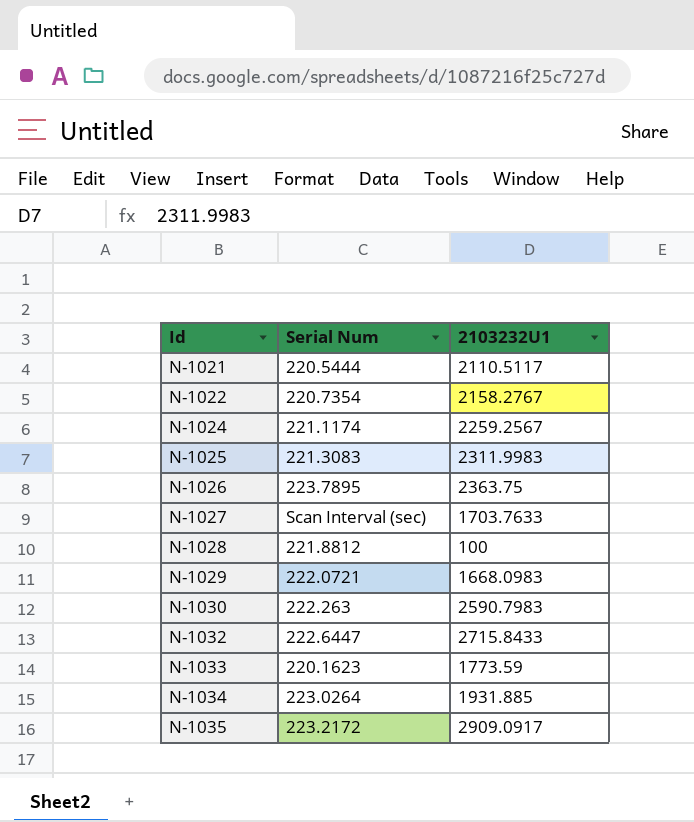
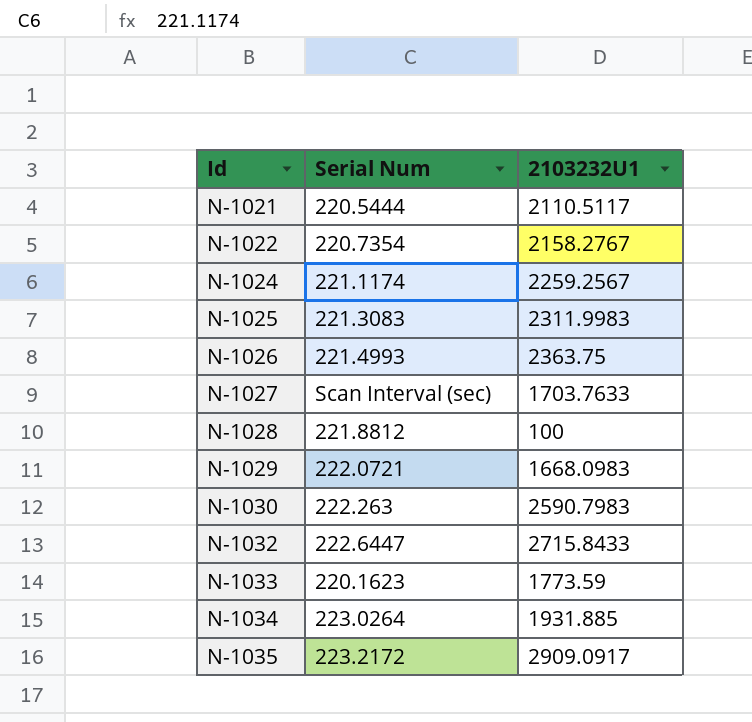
N-1026 | Serial Num: 223.7895 -> 221.4993

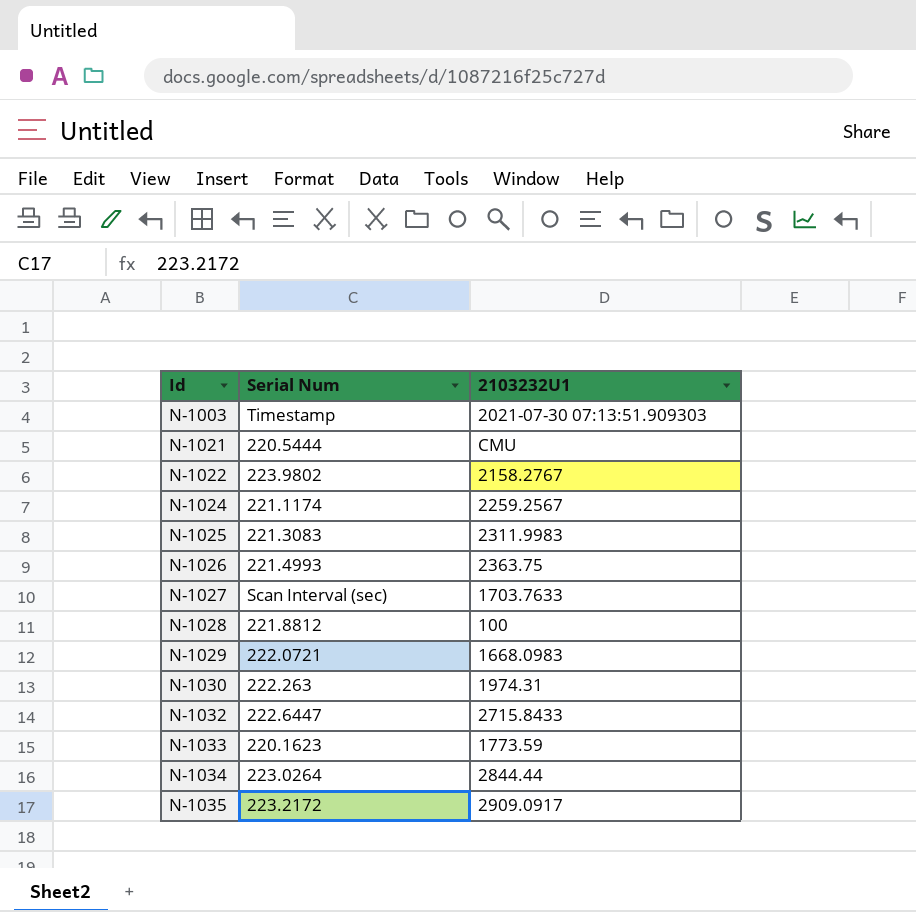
row N-1003: none -> Timestamp | 2021-07-30 07:13:51.909303
N-1021 | 2103232U1: 2110.5117 -> CMU
N-1022 | Serial Num: 220.7354 -> 223.9802
N-1030 | 2103232U1: 2590.7983 -> 1974.31
N-1034 | 2103232U1: 1931.885 -> 2844.44

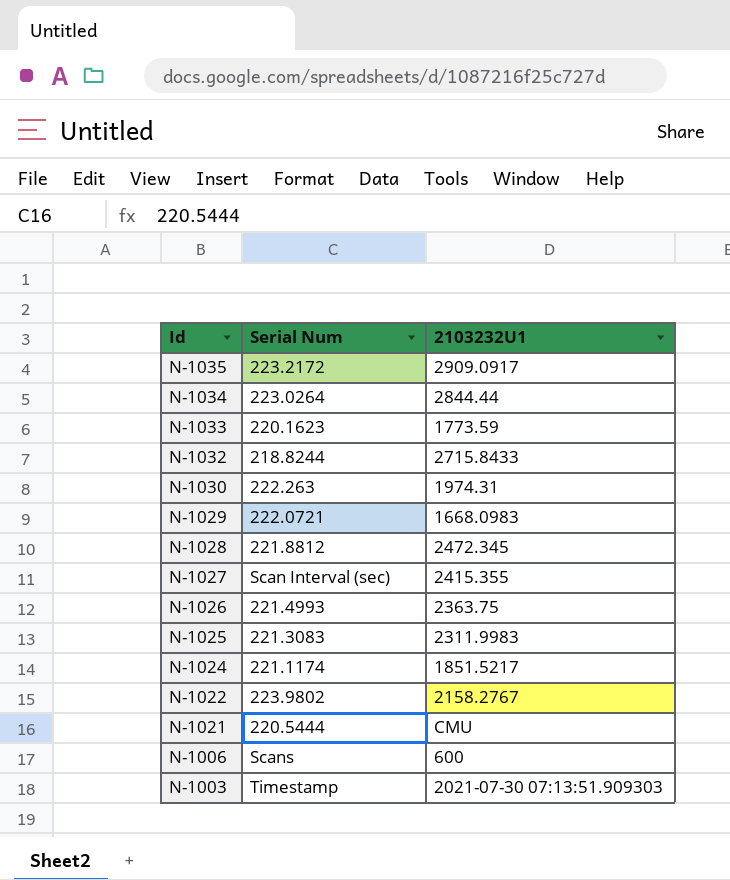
row order: Id ascending -> Id descending
N-1032 | Serial Num: 222.6447 -> 218.8244
N-1028 | 2103232U1: 100 -> 2472.345
N-1027 | 2103232U1: 1703.7633 -> 2415.355
N-1024 | 2103232U1: 2259.2567 -> 1851.5217
row N-1006: none -> Scans | 600

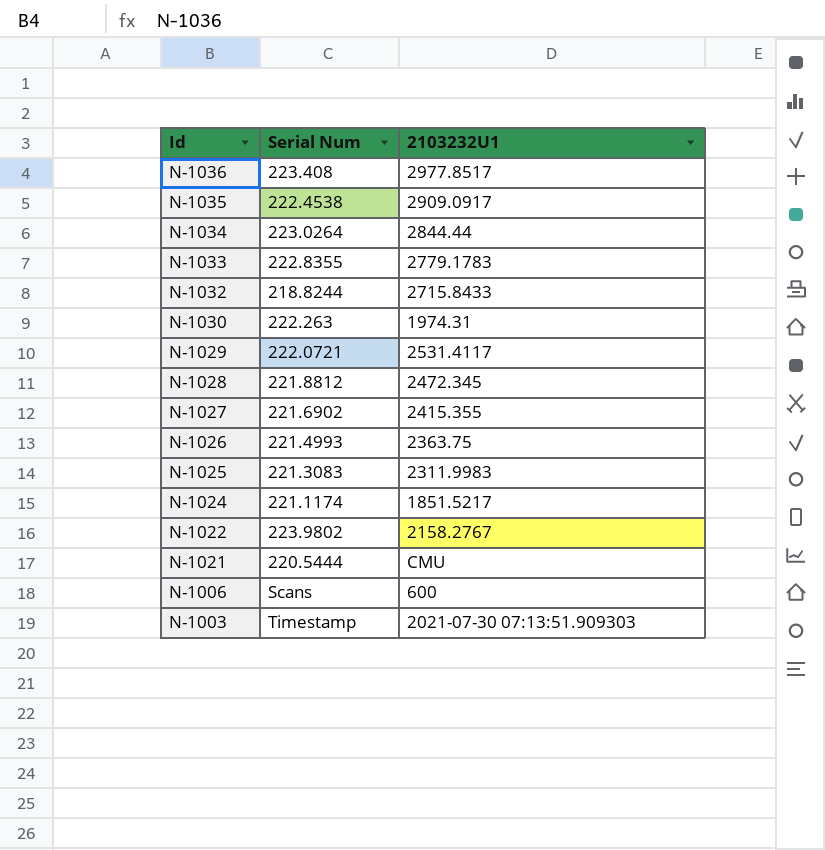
row N-1036: none -> 223.408 | 2977.8517
N-1035 | Serial Num: 223.2172 -> 222.4538
N-1033 | Serial Num: 220.1623 -> 222.8355
N-1033 | 2103232U1: 1773.59 -> 2779.1783
N-1029 | 2103232U1: 1668.0983 -> 2531.4117
N-1027 | Serial Num: Scan Interval (sec) -> 221.6902

